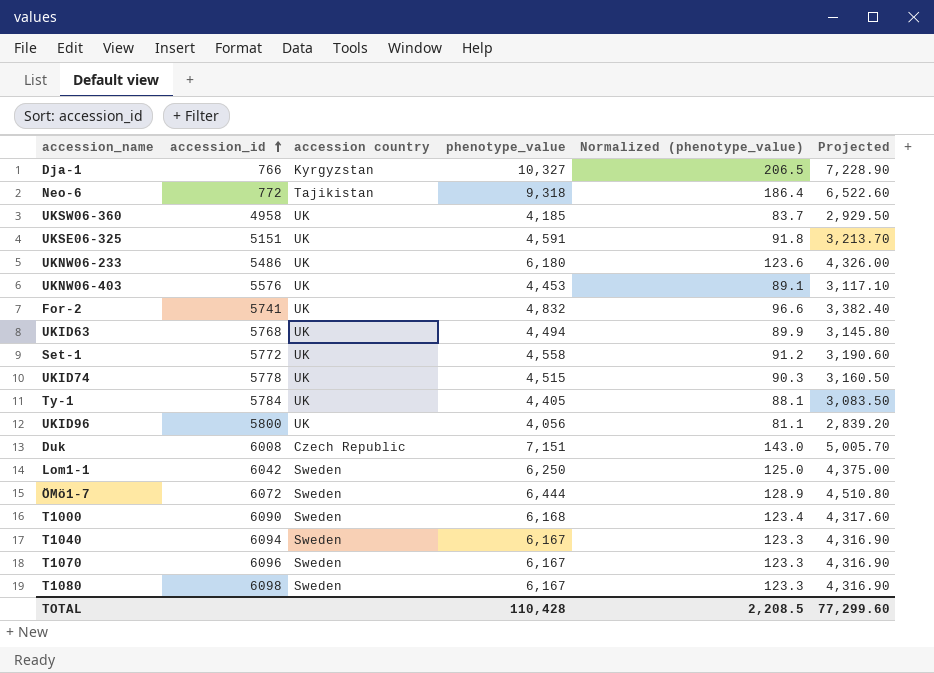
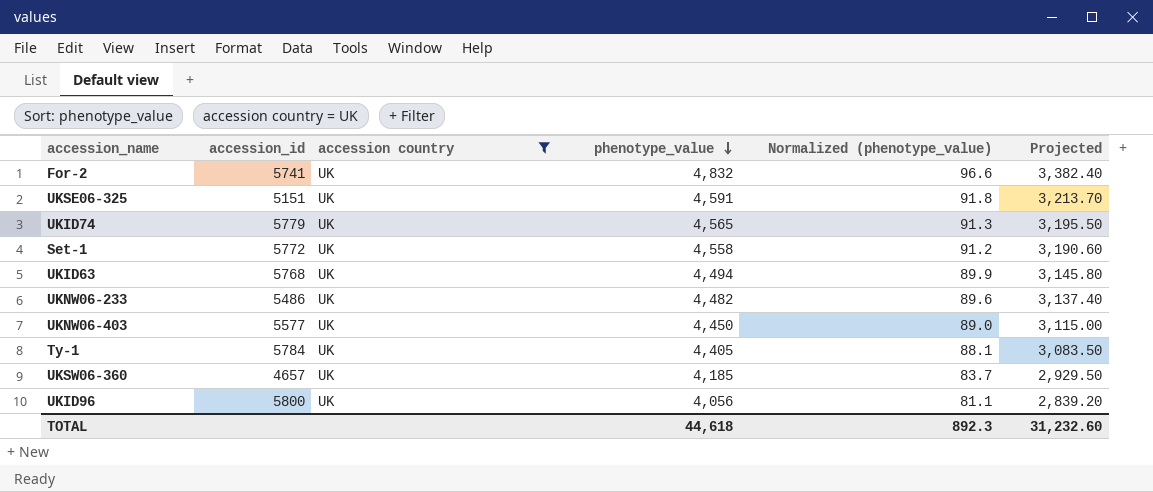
filter: none -> accession country = UK
row order: accession_id ascending -> phenotype_value descending
UKID74 | accession_id: 5778 -> 5779
UKID74 | phenotype_value: 4,515 -> 4,565
UKID74 | Normalized (phenotype_value): 90.3 -> 91.3
UKID74 | Projected: 3,160.50 -> 3,195.50
UKNW06-233 | phenotype_value: 6,180 -> 4,482
UKNW06-233 | Normalized (phenotype_value): 123.6 -> 89.6
UKNW06-233 | Projected: 4,326.00 -> 3,137.40
UKNW06-403 | accession_id: 5576 -> 5577
UKNW06-403 | phenotype_value: 4,453 -> 4,450
UKNW06-403 | Normalized (phenotype_value): 89.1 -> 89.0
UKNW06-403 | Projected: 3,117.10 -> 3,115.00
UKSW06-360 | accession_id: 4958 -> 4657
TOTAL | phenotype_value: 110,428 -> 44,618
TOTAL | Normalized (phenotype_value): 2,208.5 -> 892.3
TOTAL | Projected: 77,299.60 -> 31,232.60

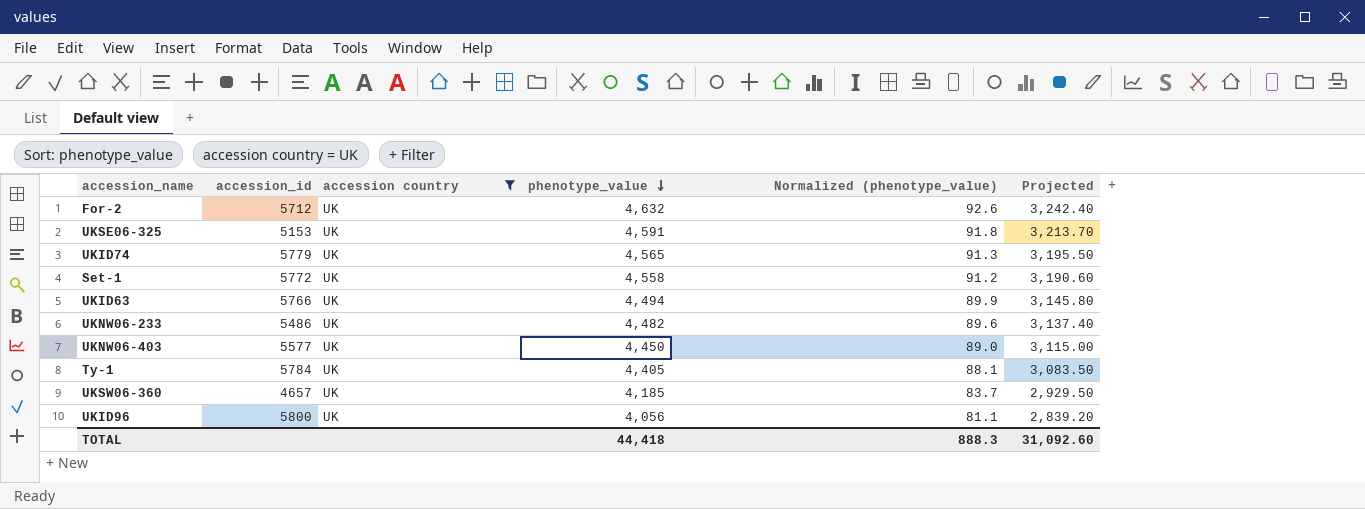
For-2 | accession_id: 5741 -> 5712
For-2 | phenotype_value: 4,832 -> 4,632
For-2 | Normalized (phenotype_value): 96.6 -> 92.6
For-2 | Projected: 3,382.40 -> 3,242.40
UKSE06-325 | accession_id: 5151 -> 5153
UKID63 | accession_id: 5768 -> 5766
TOTAL | phenotype_value: 44,618 -> 44,418
TOTAL | Normalized (phenotype_value): 892.3 -> 888.3
TOTAL | Projected: 31,232.60 -> 31,092.60

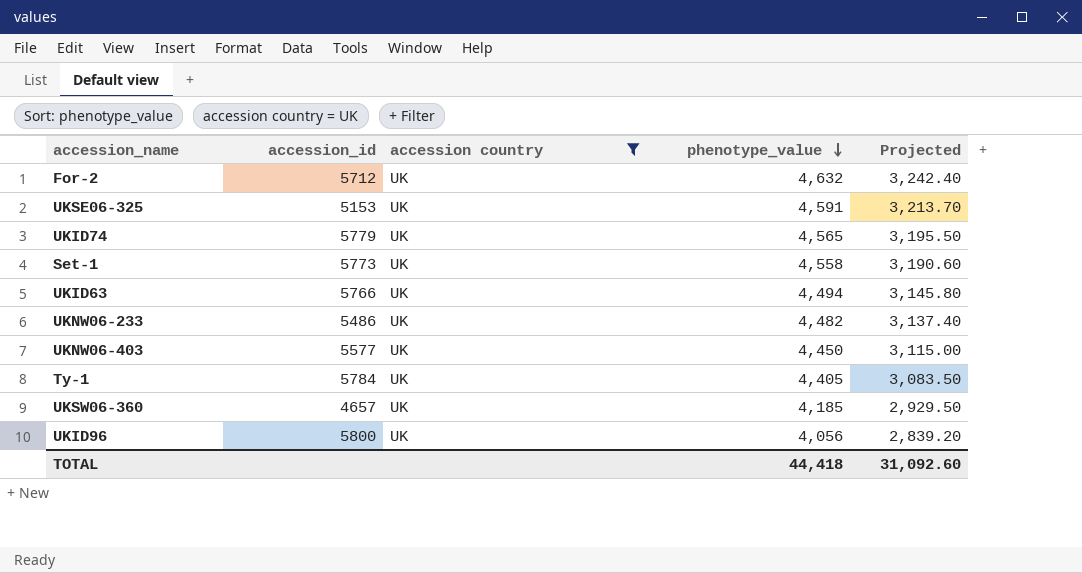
column Normalized (phenotype_value) | formula: [phenotype_value] * 0.02 -> none
Set-1 | accession_id: 5772 -> 5773

